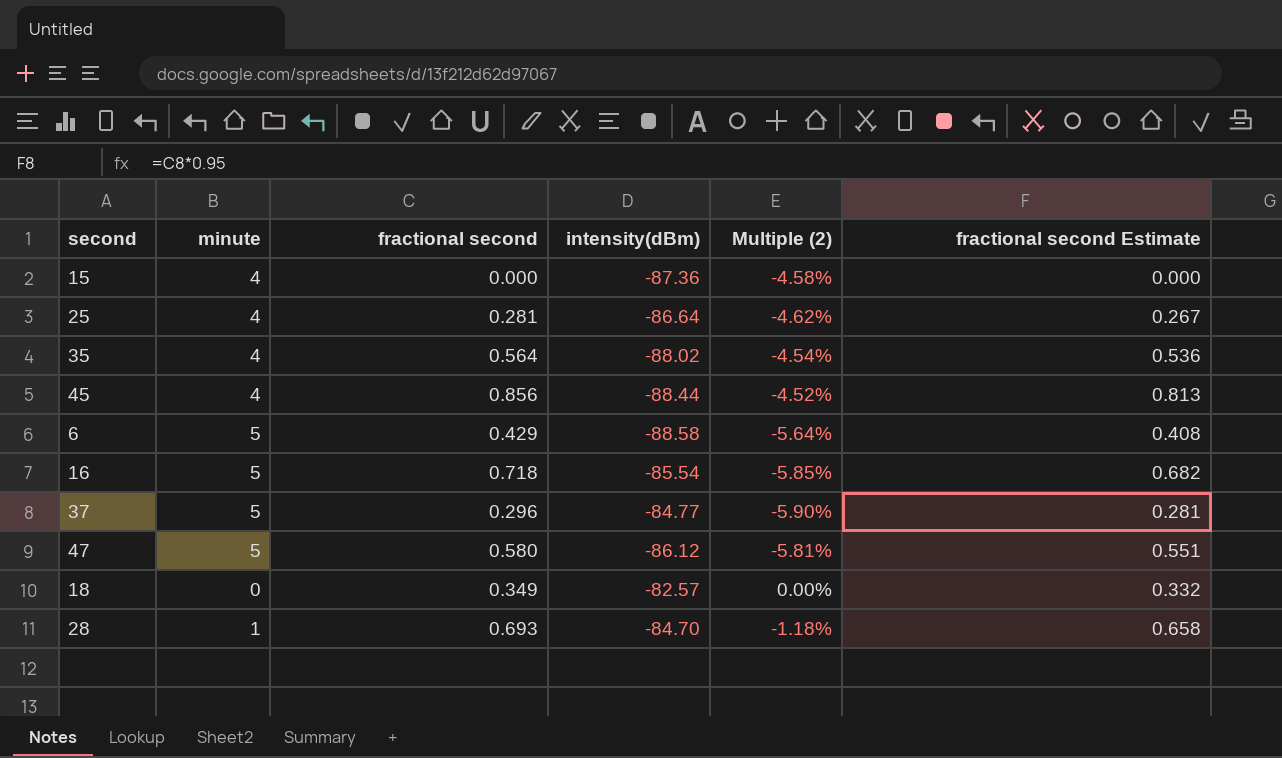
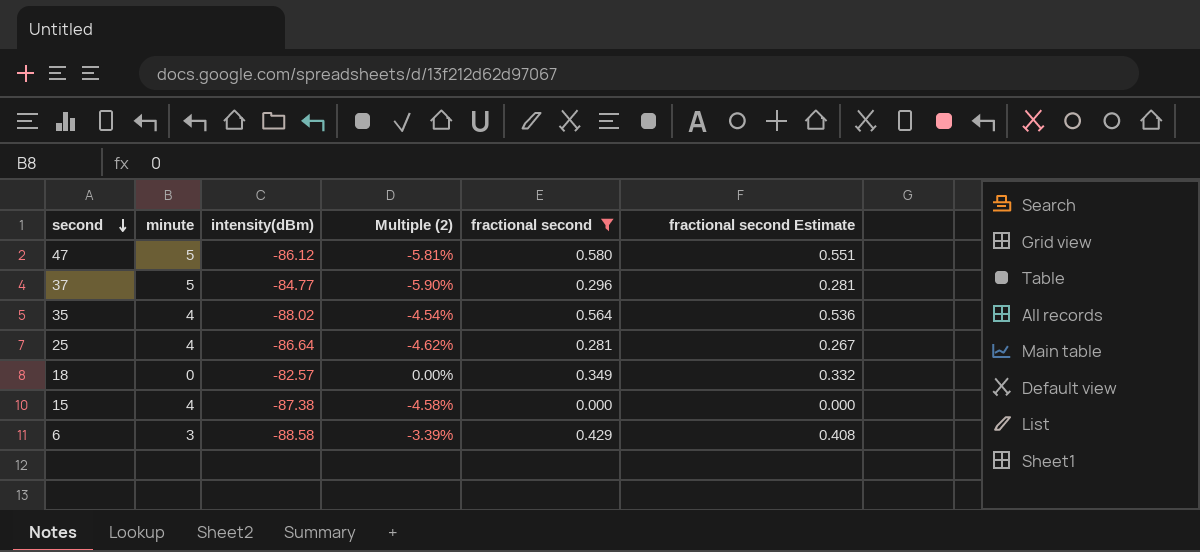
filter: none -> fractional second <= 0.580
row order: none -> second descending
column fractional second | position: 3 -> 5
15 | intensity(dBm): -87.36 -> -87.38
6 | minute: 5 -> 3
6 | Multiple (2): -5.64% -> -3.39%

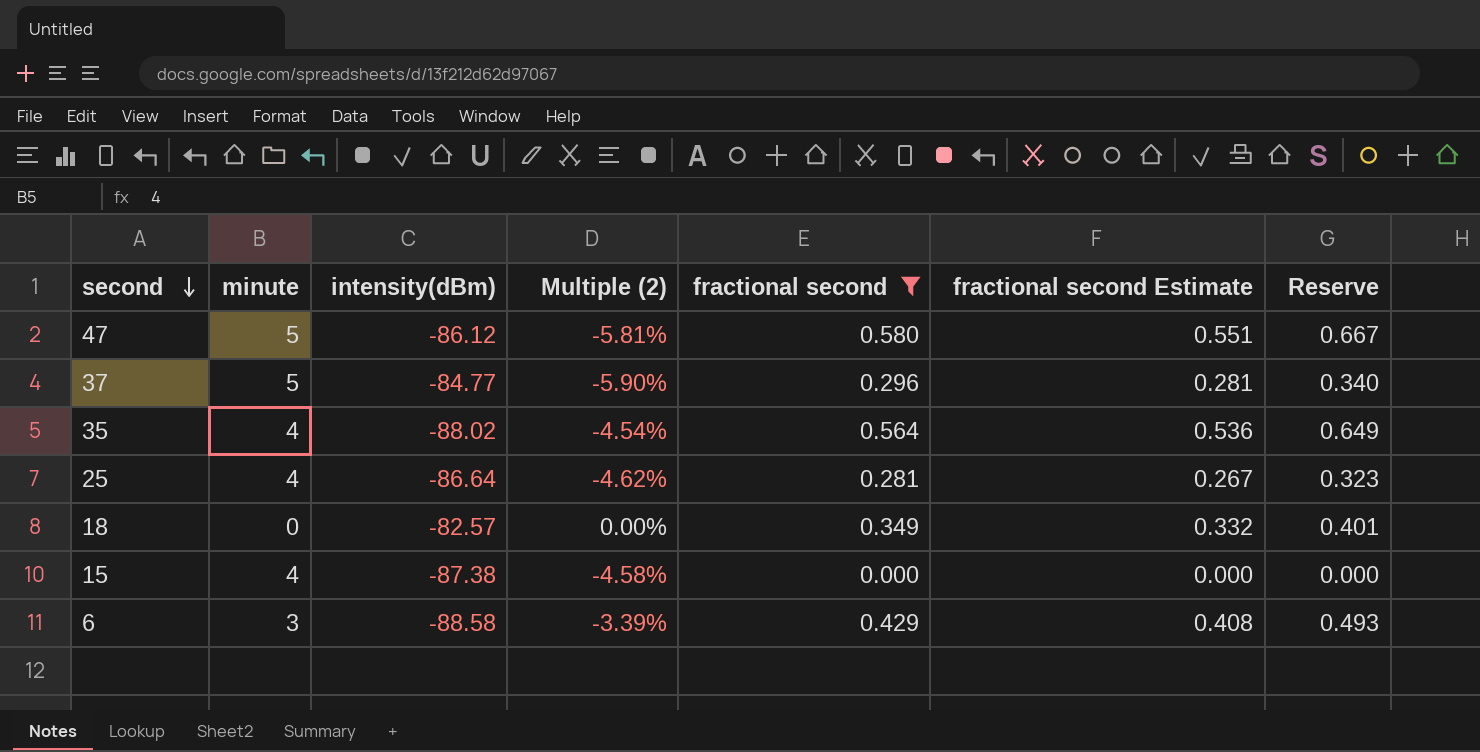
column Reserve | formula: none -> [fractional second] * 1.15

